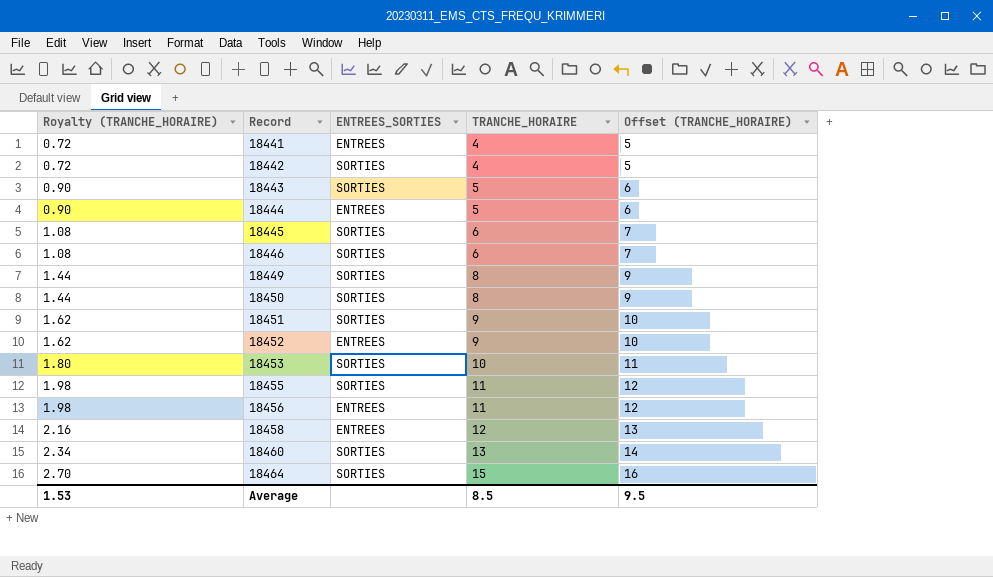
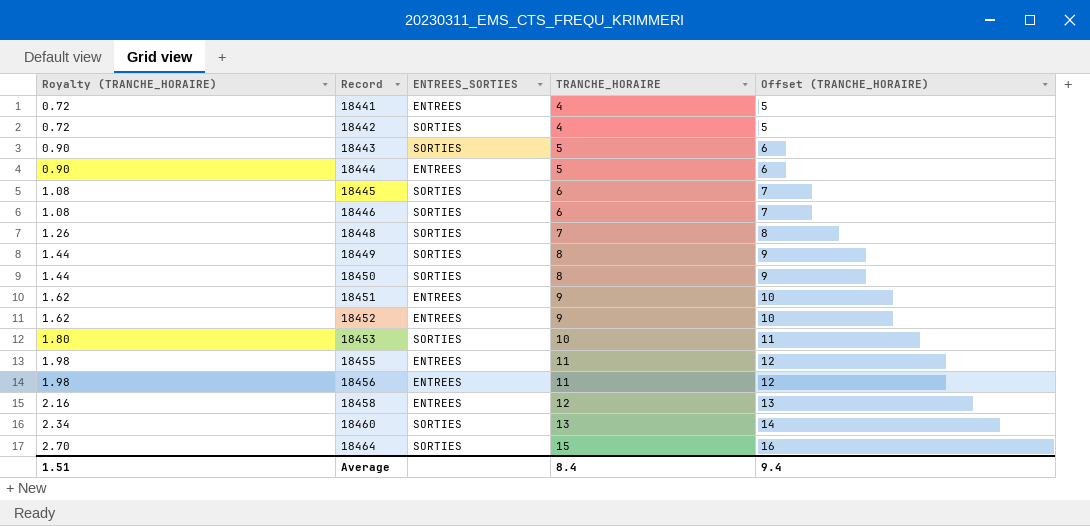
row 18448: none -> 1.26 | SORTIES | 7 | 8
18451 | ENTREES_SORTIES: SORTIES -> ENTREES
18455 | ENTREES_SORTIES: SORTIES -> ENTREES
Average | Royalty (TRANCHE_HORAIRE): 1.53 -> 1.51
Average | TRANCHE_HORAIRE: 8.5 -> 8.4
Average | Offset (TRANCHE_HORAIRE): 9.5 -> 9.4

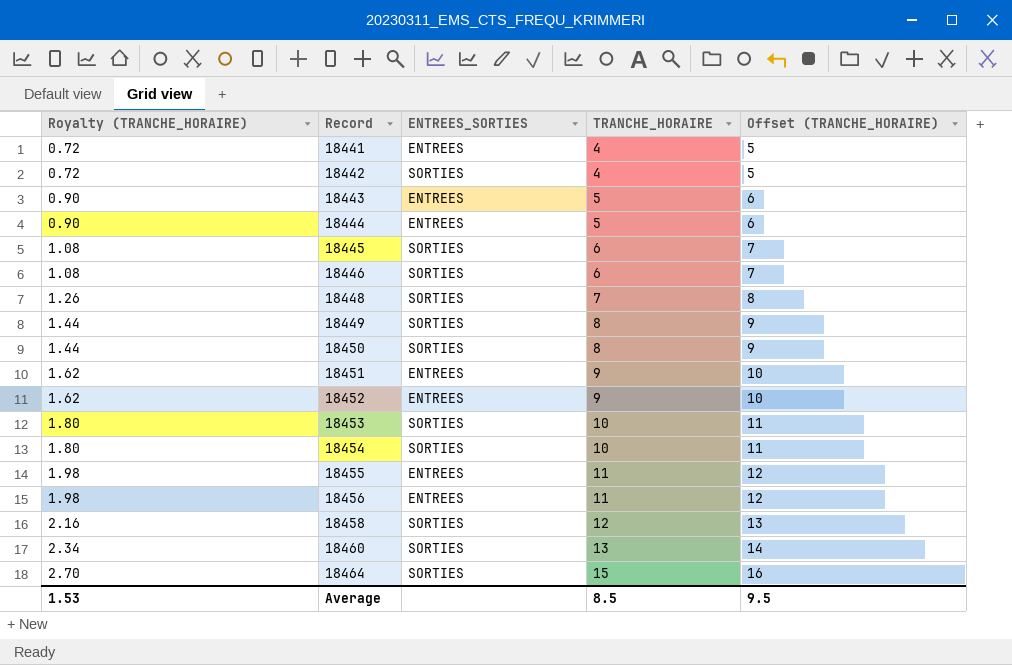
18443 | ENTREES_SORTIES: SORTIES -> ENTREES
row 18454: none -> 1.80 | SORTIES | 10 | 11
18458 | ENTREES_SORTIES: ENTREES -> SORTIES
Average | Royalty (TRANCHE_HORAIRE): 1.51 -> 1.53
Average | TRANCHE_HORAIRE: 8.4 -> 8.5
Average | Offset (TRANCHE_HORAIRE): 9.4 -> 9.5

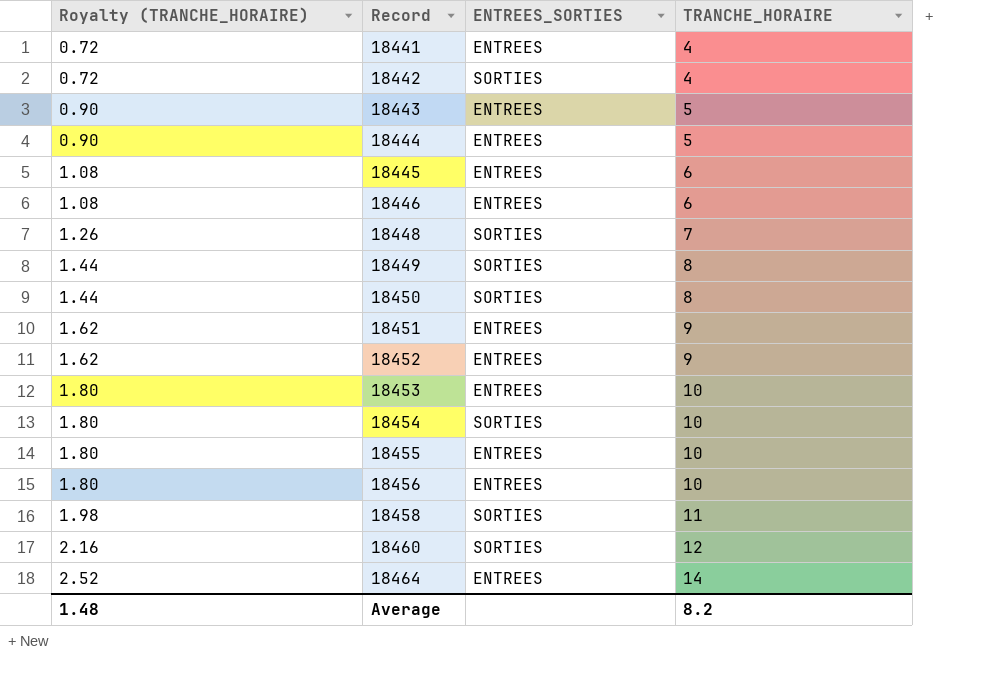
column Offset (TRANCHE_HORAIRE) | formula: [TRANCHE_HORAIRE] + 1 -> none
18445 | ENTREES_SORTIES: SORTIES -> ENTREES
18446 | ENTREES_SORTIES: SORTIES -> ENTREES
18453 | ENTREES_SORTIES: SORTIES -> ENTREES
18455 | Royalty (TRANCHE_HORAIRE): 1.98 -> 1.80
18455 | TRANCHE_HORAIRE: 11 -> 10
18456 | Royalty (TRANCHE_HORAIRE): 1.98 -> 1.80
18456 | TRANCHE_HORAIRE: 11 -> 10
18458 | Royalty (TRANCHE_HORAIRE): 2.16 -> 1.98
18458 | TRANCHE_HORAIRE: 12 -> 11
18460 | Royalty (TRANCHE_HORAIRE): 2.34 -> 2.16
18460 | TRANCHE_HORAIRE: 13 -> 12
18464 | Royalty (TRANCHE_HORAIRE): 2.70 -> 2.52
18464 | ENTREES_SORTIES: SORTIES -> ENTREES
18464 | TRANCHE_HORAIRE: 15 -> 14
Average | Royalty (TRANCHE_HORAIRE): 1.53 -> 1.48
Average | TRANCHE_HORAIRE: 8.5 -> 8.2

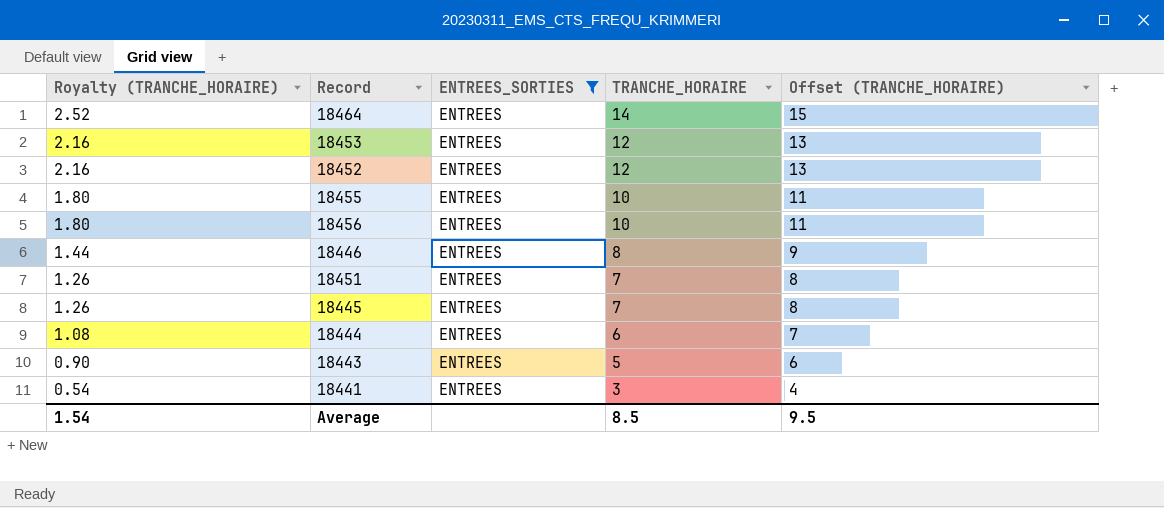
filter: none -> ENTREES_SORTIES = ENTREES
row order: Royalty (TRANCHE_HORAIRE) ascending -> Royalty (TRANCHE_HORAIRE) descending
column Offset (TRANCHE_HORAIRE) | formula: none -> [TRANCHE_HORAIRE] + 1
18453 | Royalty (TRANCHE_HORAIRE): 1.80 -> 2.16
18453 | TRANCHE_HORAIRE: 10 -> 12
18452 | Royalty (TRANCHE_HORAIRE): 1.62 -> 2.16
18452 | TRANCHE_HORAIRE: 9 -> 12
18446 | Royalty (TRANCHE_HORAIRE): 1.08 -> 1.44
18446 | TRANCHE_HORAIRE: 6 -> 8
18451 | Royalty (TRANCHE_HORAIRE): 1.62 -> 1.26
18451 | TRANCHE_HORAIRE: 9 -> 7
18445 | Royalty (TRANCHE_HORAIRE): 1.08 -> 1.26
18445 | TRANCHE_HORAIRE: 6 -> 7
18444 | Royalty (TRANCHE_HORAIRE): 0.90 -> 1.08
18444 | TRANCHE_HORAIRE: 5 -> 6
18441 | Royalty (TRANCHE_HORAIRE): 0.72 -> 0.54
18441 | TRANCHE_HORAIRE: 4 -> 3
Average | Royalty (TRANCHE_HORAIRE): 1.48 -> 1.54
Average | TRANCHE_HORAIRE: 8.2 -> 8.5

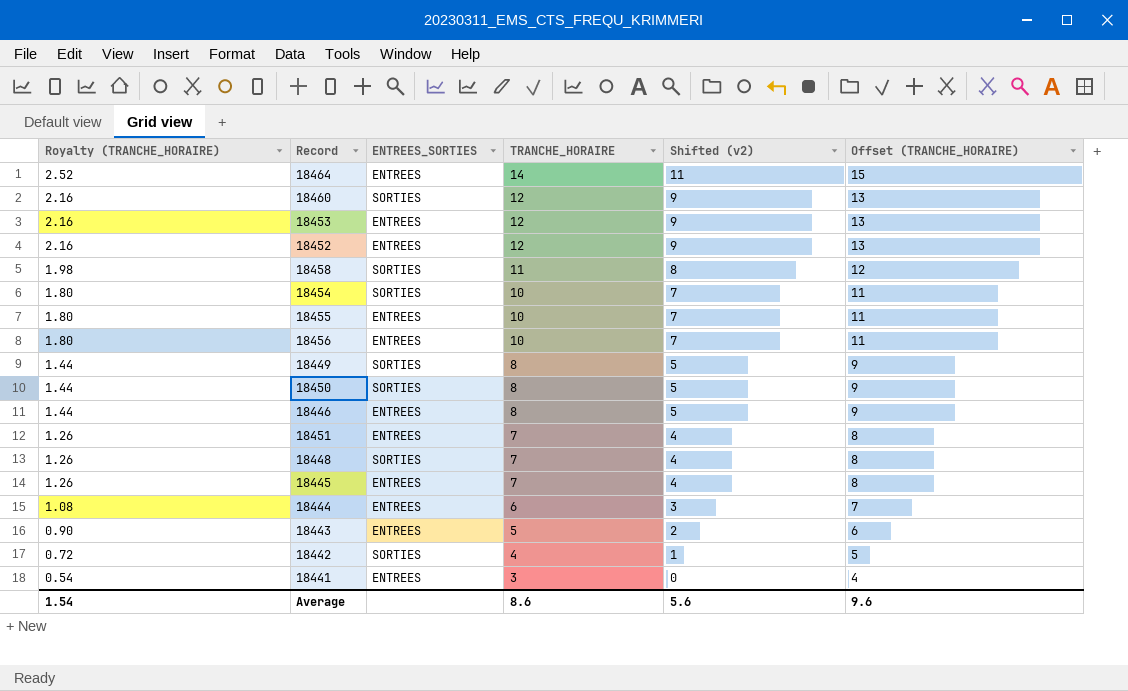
filter: ENTREES_SORTIES = ENTREES -> none
column Shifted (v2) | formula: none -> [TRANCHE_HORAIRE] - 3
Average | TRANCHE_HORAIRE: 8.5 -> 8.6
Average | Offset (TRANCHE_HORAIRE): 9.5 -> 9.6

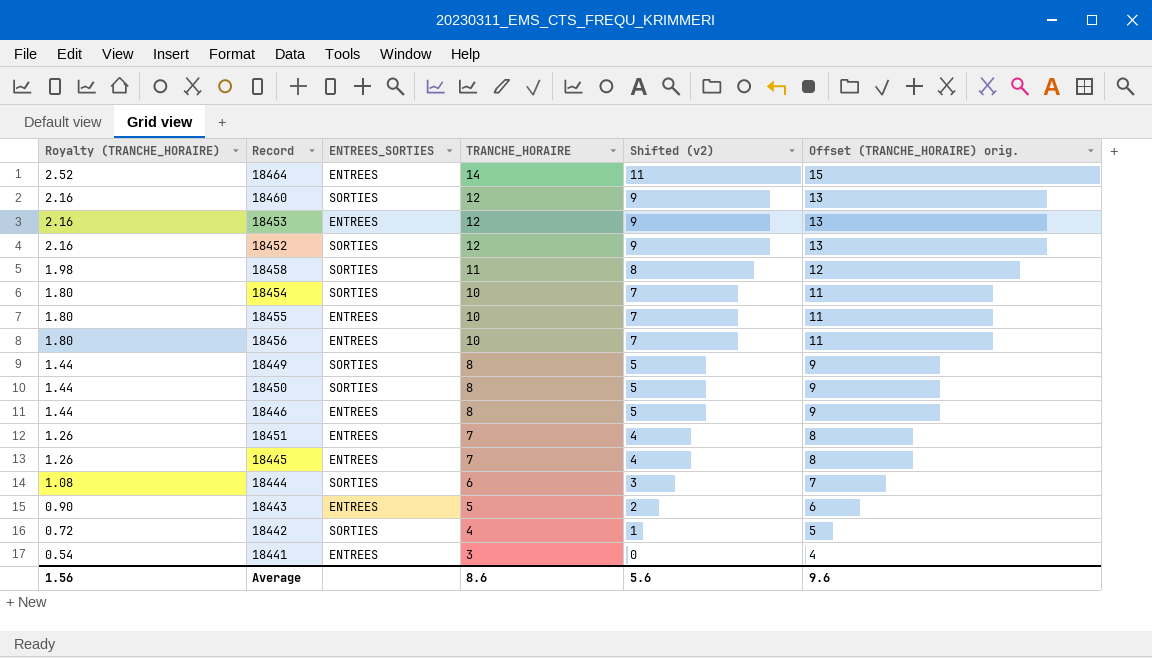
column name: Offset (TRANCHE_HORAIRE) -> Offset (TRANCHE_HORAIRE) orig.
row 18448: 1.26 | SORTIES | 7 | 4 | 8 -> none
18452 | ENTREES_SORTIES: ENTREES -> SORTIES
18444 | ENTREES_SORTIES: ENTREES -> SORTIES
Average | Royalty (TRANCHE_HORAIRE): 1.54 -> 1.56

